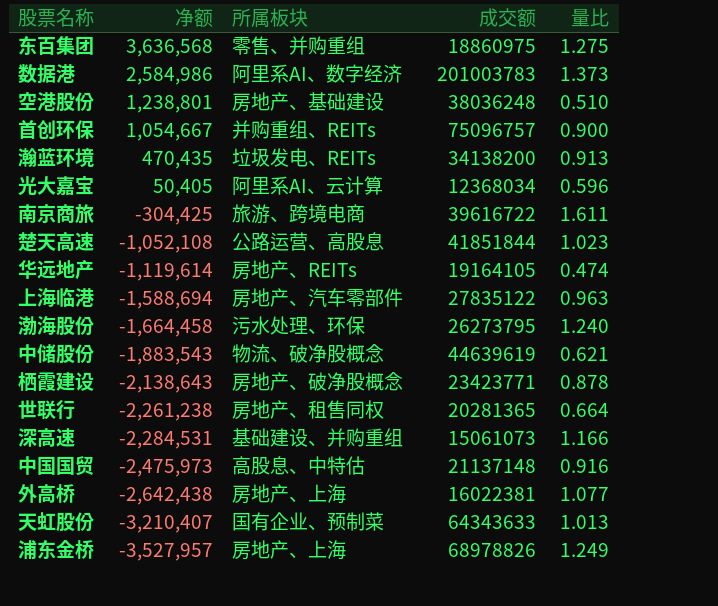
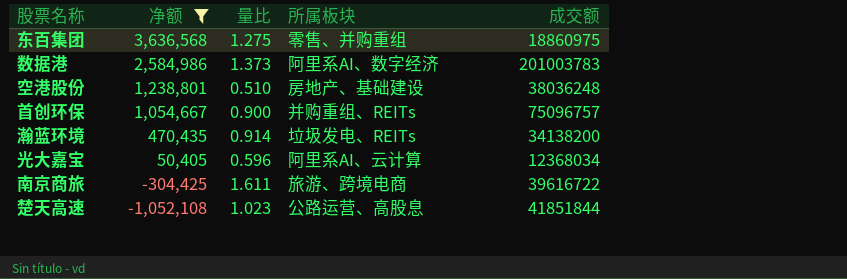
filter: none -> 净额 >= -1,052,108
column 量比 | position: 5 -> 3
瀚蓝环境 | 量比: 0.913 -> 0.914

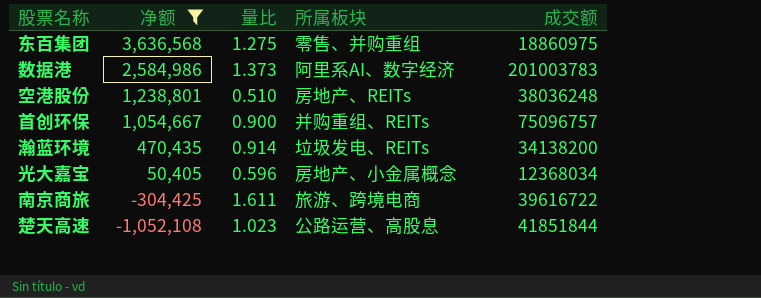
空港股份 | 所属板块: 房地产、基础建设 -> 房地产、REITs
光大嘉宝 | 所属板块: 阿里系AI、云计算 -> 房地产、小金属概念

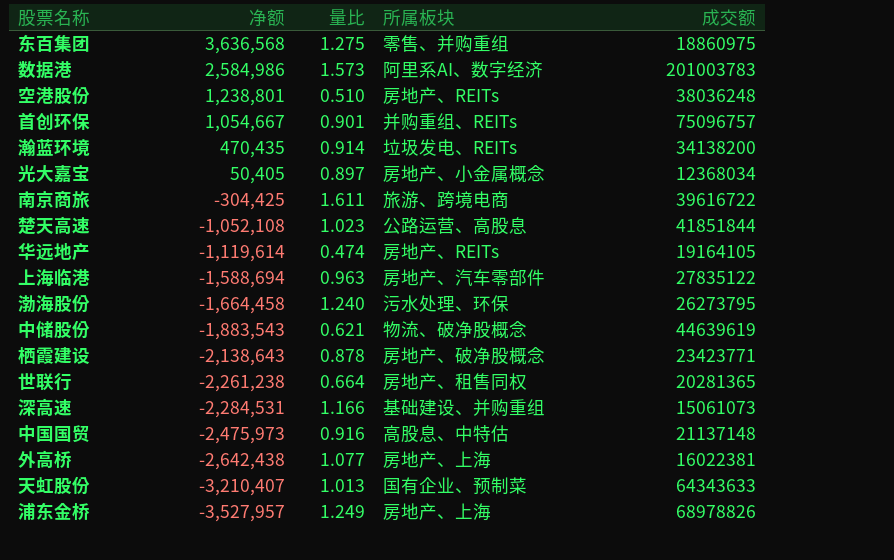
filter: 净额 >= -1,052,108 -> none
数据港 | 量比: 1.373 -> 1.573
首创环保 | 量比: 0.900 -> 0.901
光大嘉宝 | 量比: 0.596 -> 0.897

